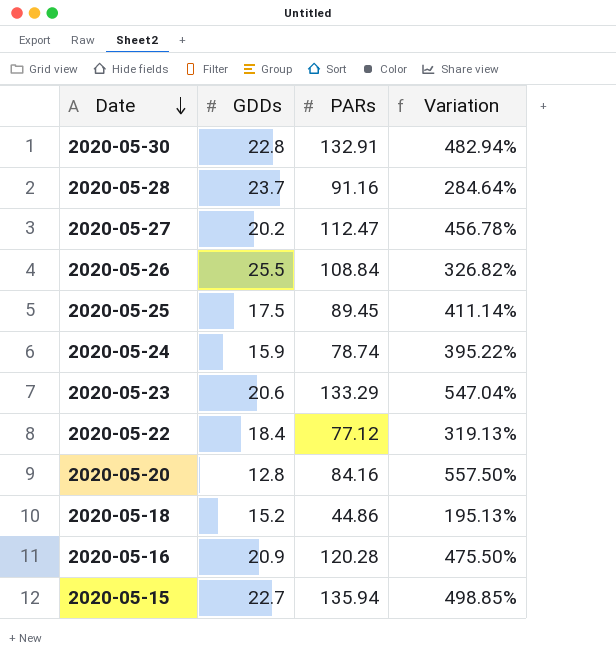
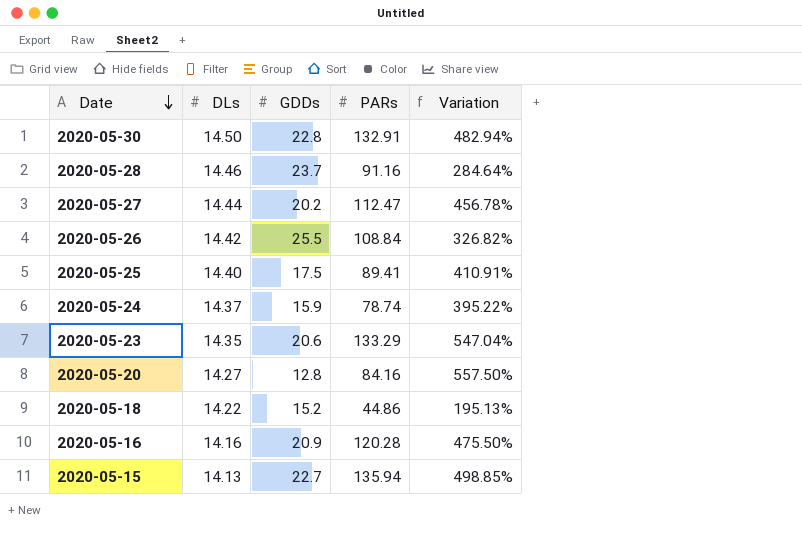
column DLs | position: none -> 2
row 2020-05-22: 18.4 | 77.12 | 319.13% -> none
2020-05-25 | PARs: 89.45 -> 89.41
2020-05-25 | Variation: 411.14% -> 410.91%

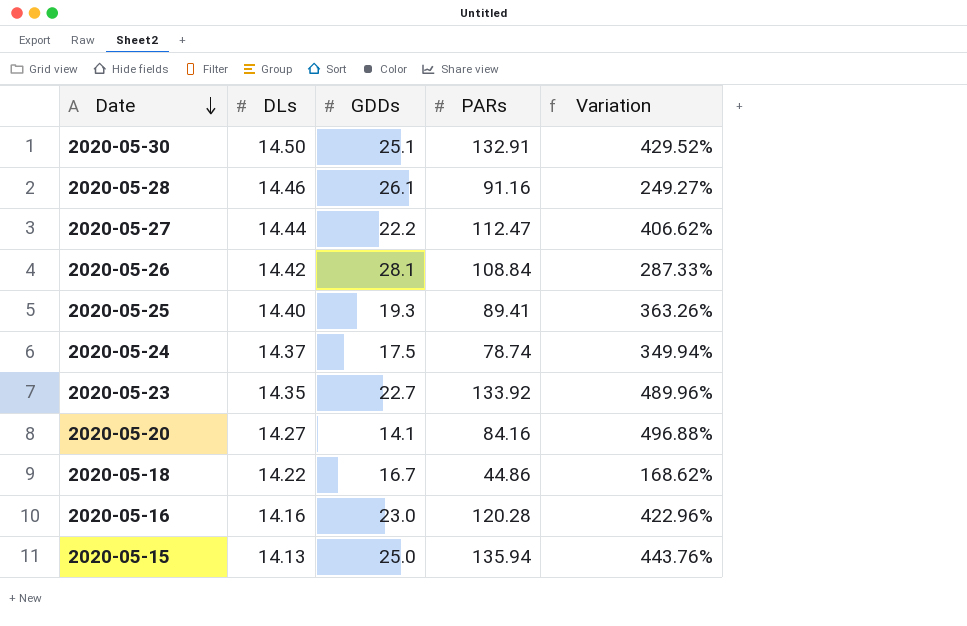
2020-05-30 | GDDs: 22.8 -> 25.1
2020-05-30 | Variation: 482.94% -> 429.52%
2020-05-28 | GDDs: 23.7 -> 26.1
2020-05-28 | Variation: 284.64% -> 249.27%
2020-05-27 | GDDs: 20.2 -> 22.2
2020-05-27 | Variation: 456.78% -> 406.62%
2020-05-26 | GDDs: 25.5 -> 28.1
2020-05-26 | Variation: 326.82% -> 287.33%
2020-05-25 | GDDs: 17.5 -> 19.3
2020-05-25 | Variation: 410.91% -> 363.26%
2020-05-24 | GDDs: 15.9 -> 17.5
2020-05-24 | Variation: 395.22% -> 349.94%
2020-05-23 | GDDs: 20.6 -> 22.7
2020-05-23 | PARs: 133.29 -> 133.92
2020-05-23 | Variation: 547.04% -> 489.96%
2020-05-20 | GDDs: 12.8 -> 14.1
2020-05-20 | Variation: 557.50% -> 496.88%
2020-05-18 | GDDs: 15.2 -> 16.7
2020-05-18 | Variation: 195.13% -> 168.62%
2020-05-16 | GDDs: 20.9 -> 23.0
2020-05-16 | Variation: 475.50% -> 422.96%
2020-05-15 | GDDs: 22.7 -> 25.0
2020-05-15 | Variation: 498.85% -> 443.76%

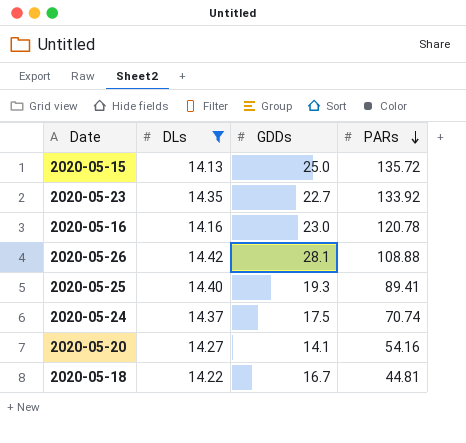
filter: none -> DLs <= 14.42
row order: Date descending -> PARs descending
column Variation | formula: ([PARs] - [GDDs]) / [GDDs] -> none
2020-05-15 | PARs: 135.94 -> 135.72
2020-05-16 | PARs: 120.28 -> 120.78
2020-05-26 | PARs: 108.84 -> 108.88
2020-05-24 | PARs: 78.74 -> 70.74
2020-05-20 | PARs: 84.16 -> 54.16
2020-05-18 | PARs: 44.86 -> 44.81

